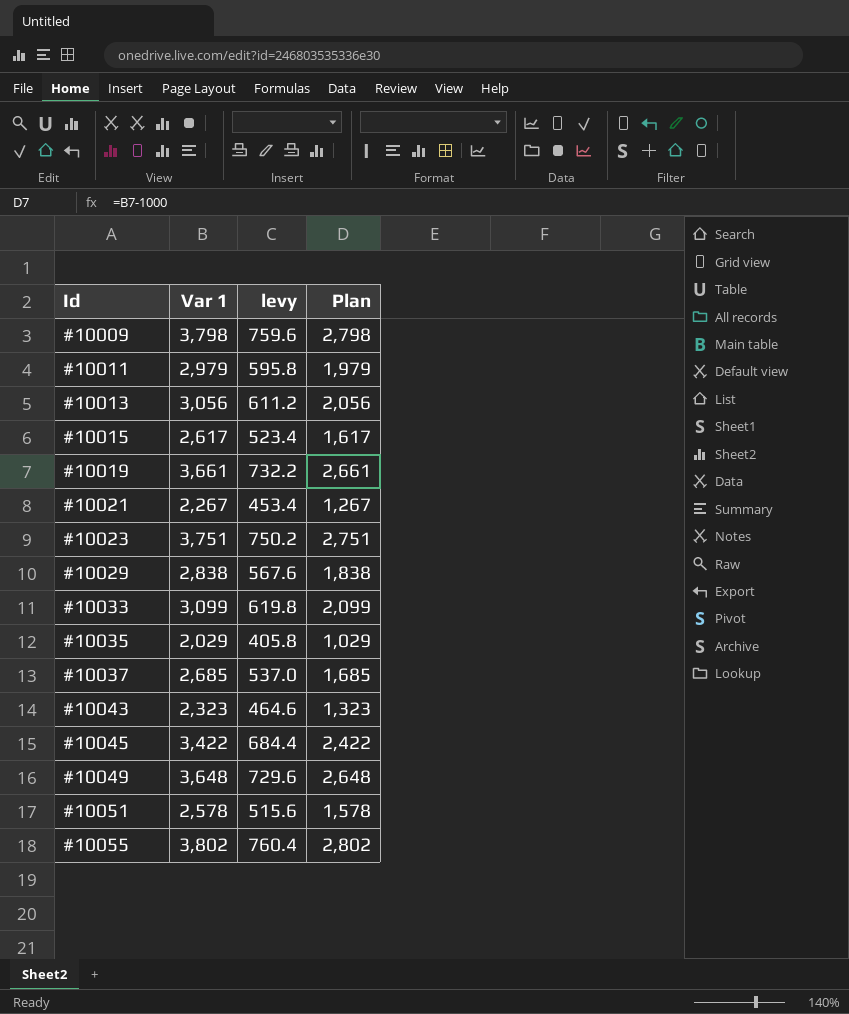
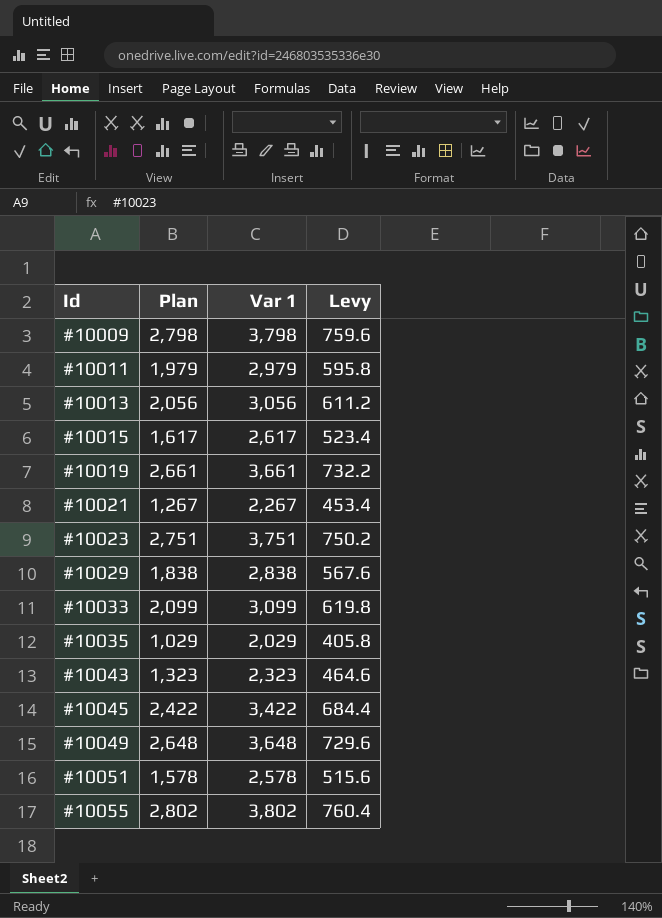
column Plan | position: 4 -> 2
column name: levy -> Levy
row #10037: 2,685 | 537.0 | 1,685 -> none

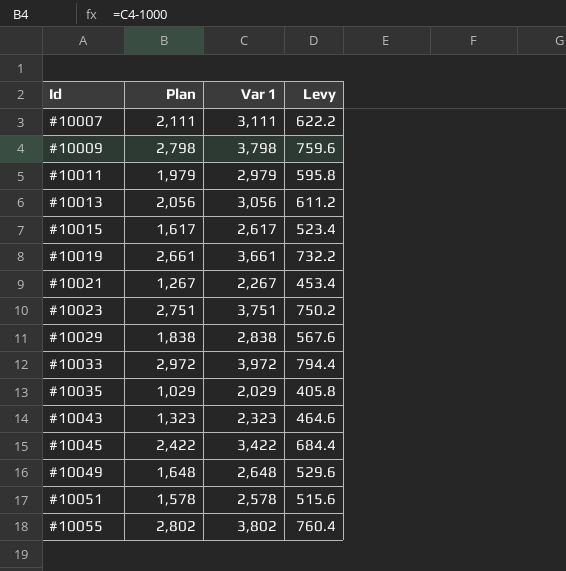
row #10007: none -> 2,111 | 3,111 | 622.2
#10033 | Plan: 2,099 -> 2,972
#10033 | Var 1: 3,099 -> 3,972
#10033 | Levy: 619.8 -> 794.4
#10049 | Plan: 2,648 -> 1,648
#10049 | Var 1: 3,648 -> 2,648
#10049 | Levy: 729.6 -> 529.6

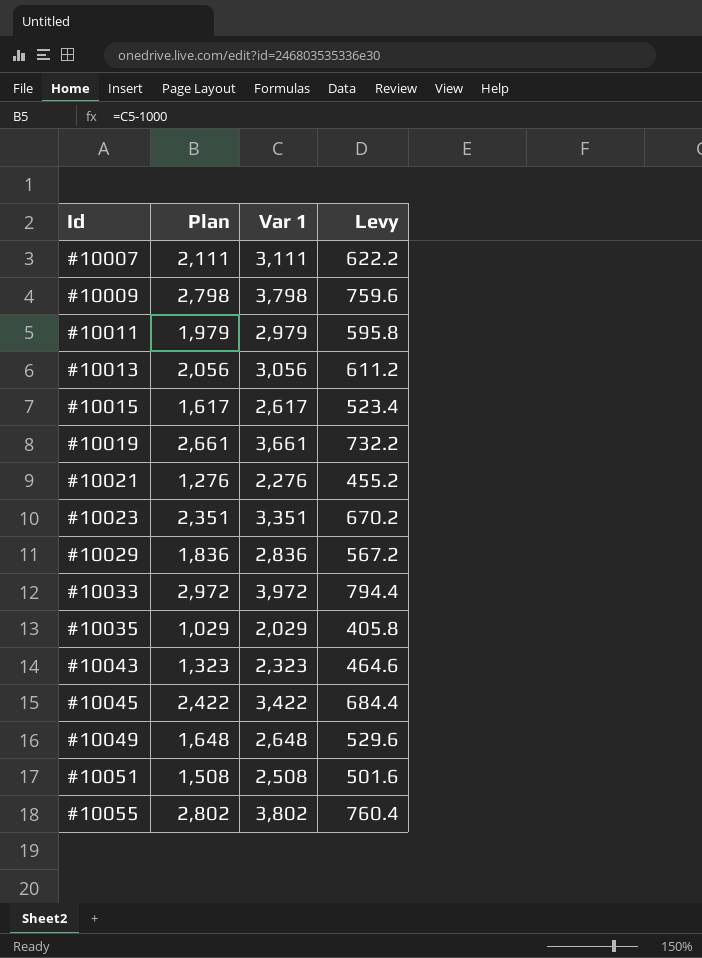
#10021 | Plan: 1,267 -> 1,276
#10021 | Var 1: 2,267 -> 2,276
#10021 | Levy: 453.4 -> 455.2
#10023 | Plan: 2,751 -> 2,351
#10023 | Var 1: 3,751 -> 3,351
#10023 | Levy: 750.2 -> 670.2
#10029 | Plan: 1,838 -> 1,836
#10029 | Var 1: 2,838 -> 2,836
#10029 | Levy: 567.6 -> 567.2
#10051 | Plan: 1,578 -> 1,508
#10051 | Var 1: 2,578 -> 2,508
#10051 | Levy: 515.6 -> 501.6

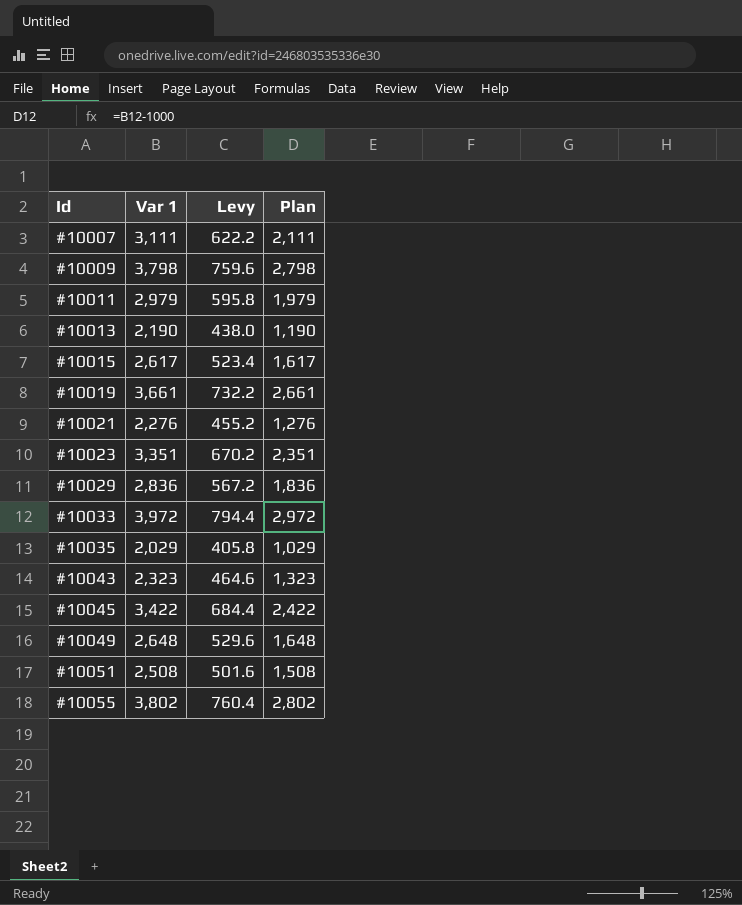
column Plan | position: 2 -> 4
#10013 | Var 1: 3,056 -> 2,190
#10013 | Levy: 611.2 -> 438.0
#10013 | Plan: 2,056 -> 1,190

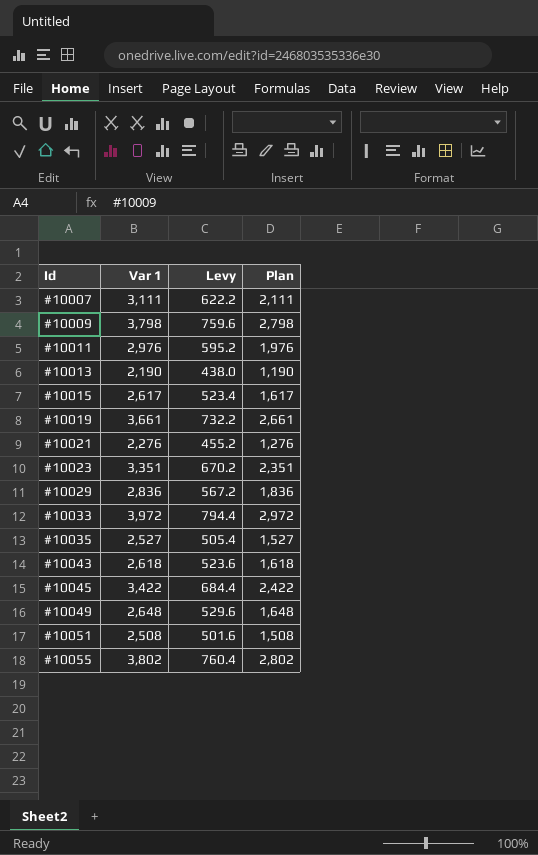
#10011 | Var 1: 2,979 -> 2,976
#10011 | Levy: 595.8 -> 595.2
#10011 | Plan: 1,979 -> 1,976
#10035 | Var 1: 2,029 -> 2,527
#10035 | Levy: 405.8 -> 505.4
#10035 | Plan: 1,029 -> 1,527
#10043 | Var 1: 2,323 -> 2,618
#10043 | Levy: 464.6 -> 523.6
#10043 | Plan: 1,323 -> 1,618

